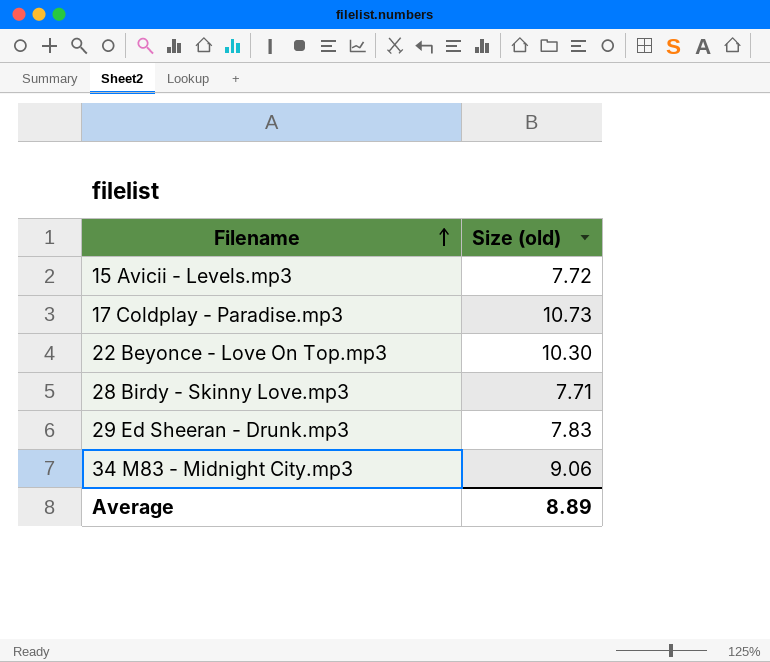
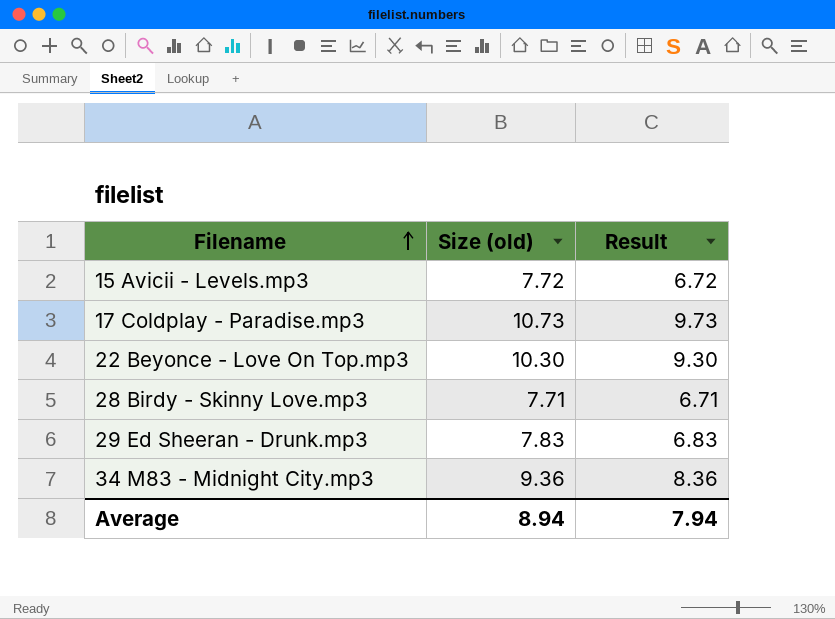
column Result | formula: none -> [Size (old)] - 1
34 M83 - Midnight City.mp3 | Size (old): 9.06 -> 9.36
Average | Size (old): 8.89 -> 8.94

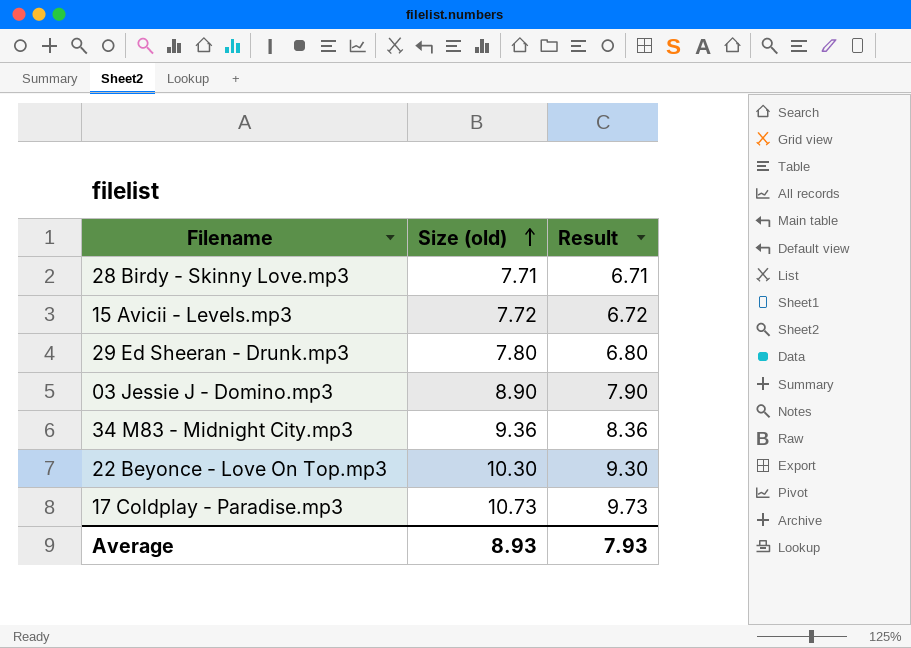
row order: Filename ascending -> Size (old) ascending
29 Ed Sheeran - Drunk.mp3 | Size (old): 7.83 -> 7.80
29 Ed Sheeran - Drunk.mp3 | Result: 6.83 -> 6.80
row 03 Jessie J - Domino.mp3: none -> 8.90 | 7.90
Average | Size (old): 8.94 -> 8.93
Average | Result: 7.94 -> 7.93

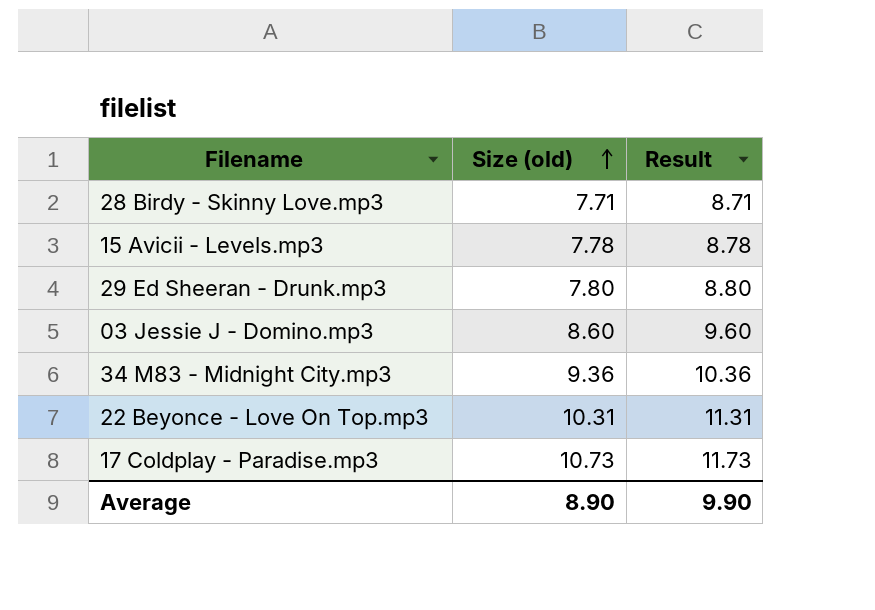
column Result | formula: [Size (old)] - 1 -> [Size (old)] + 1
15 Avicii - Levels.mp3 | Size (old): 7.72 -> 7.78
03 Jessie J - Domino.mp3 | Size (old): 8.90 -> 8.60
22 Beyonce - Love On Top.mp3 | Size (old): 10.30 -> 10.31
Average | Size (old): 8.93 -> 8.90
Average | Result: 7.93 -> 9.90

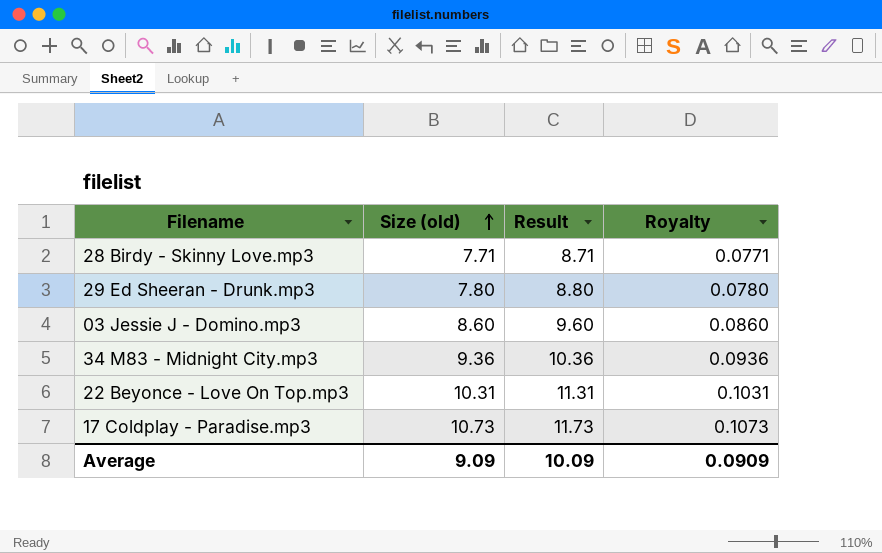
column Royalty | formula: none -> [Size (old)] * 0.01
row 15 Avicii - Levels.mp3: 7.78 | 8.78 -> none
Average | Size (old): 8.90 -> 9.09
Average | Result: 9.90 -> 10.09

